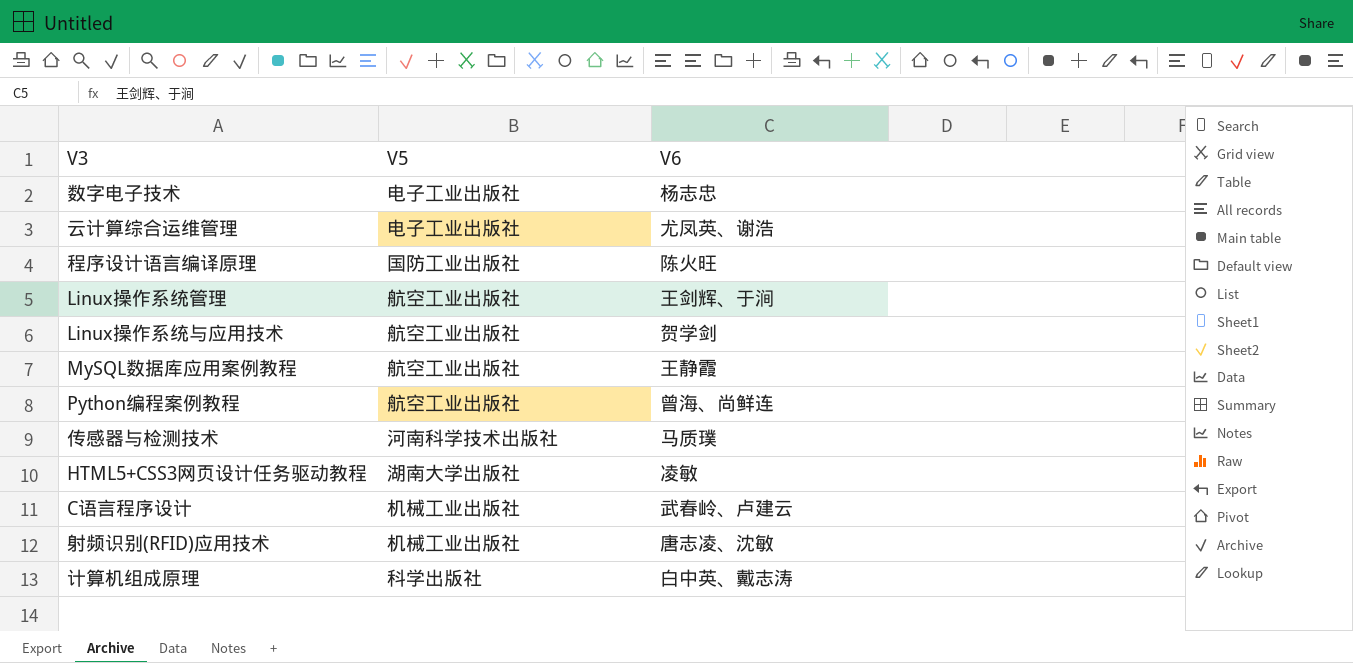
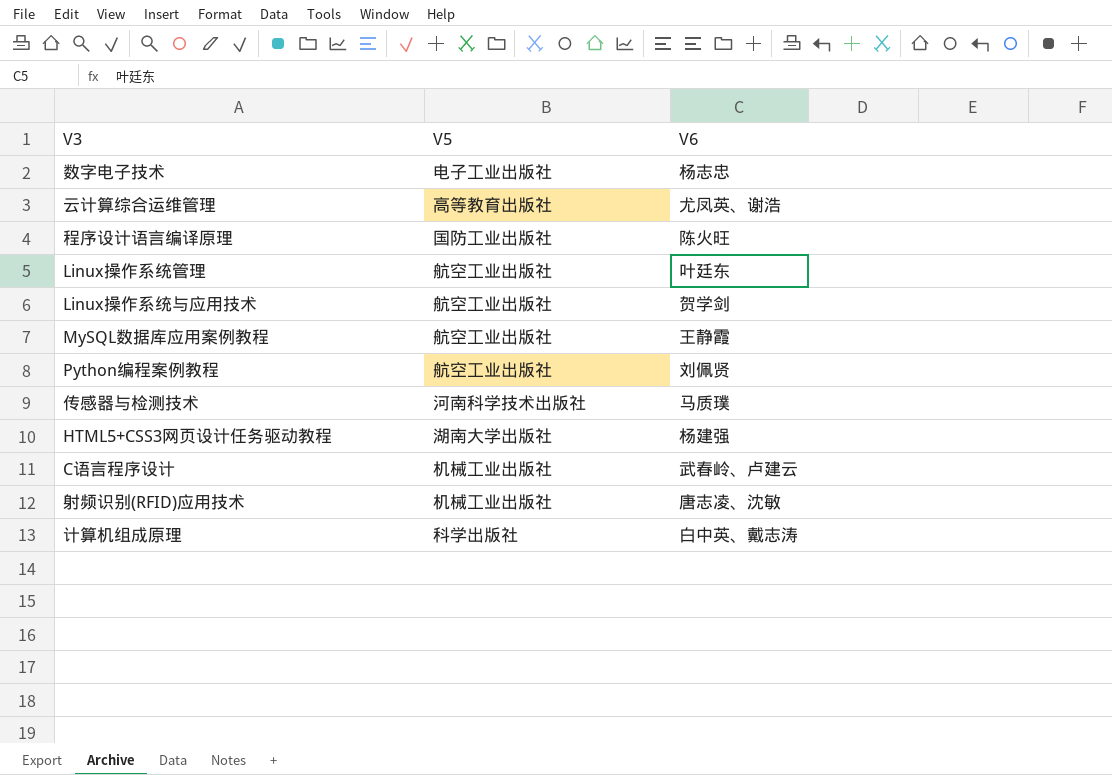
云计算综合运维管理 | V5: 电子工业出版社 -> 高等教育出版社
Linux操作系统管理 | V6: 王剑辉、于涧 -> 叶廷东
Python编程案例教程 | V6: 曾海、尚鲜连 -> 刘佩贤
HTML5+CSS3网页设计任务驱动教程 | V6: 凌敏 -> 杨建强

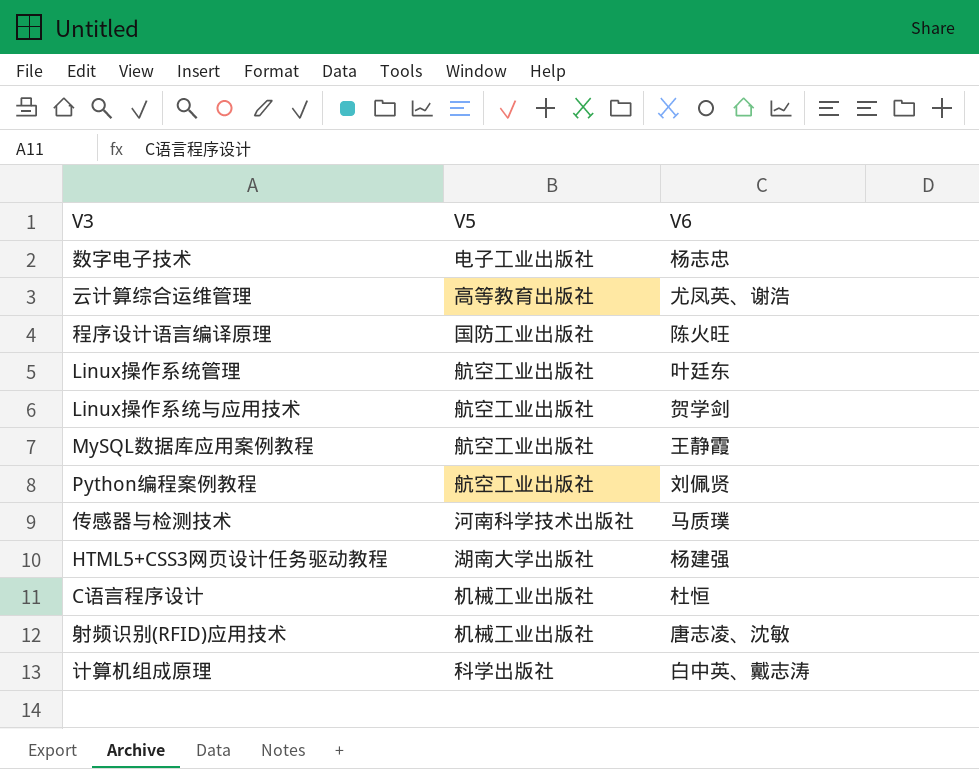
C语言程序设计 | V6: 武春岭、卢建云 -> 杜恒

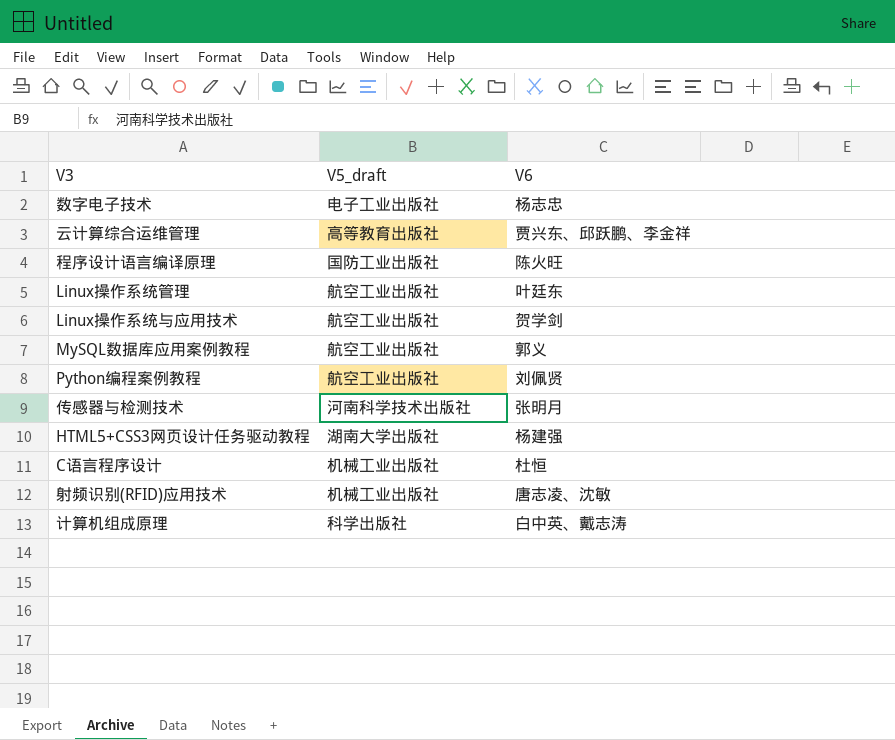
column name: V5 -> V5_draft
云计算综合运维管理 | V6: 尤凤英、谢浩 -> 贾兴东、邱跃鹏、李金祥
MySQL数据库应用案例教程 | V6: 王静霞 -> 郭义
传感器与检测技术 | V6: 马质璞 -> 张明月

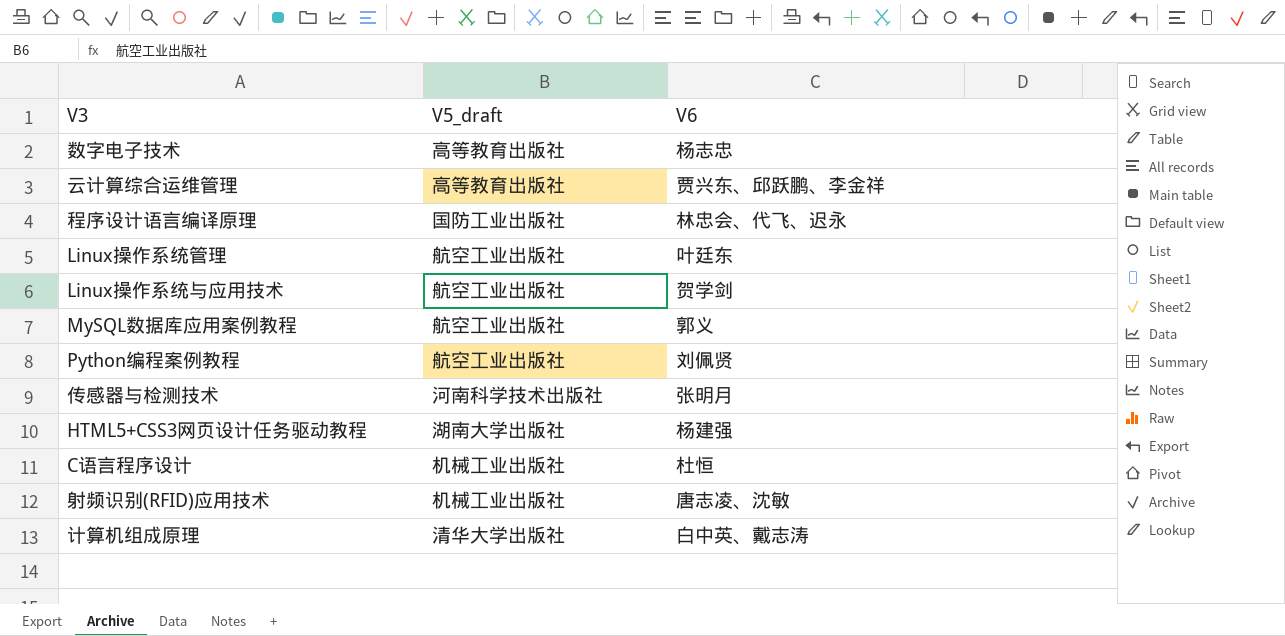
数字电子技术 | V5_draft: 电子工业出版社 -> 高等教育出版社
程序设计语言编译原理 | V6: 陈火旺 -> 林忠会、代飞、迟永
计算机组成原理 | V5_draft: 科学出版社 -> 清华大学出版社

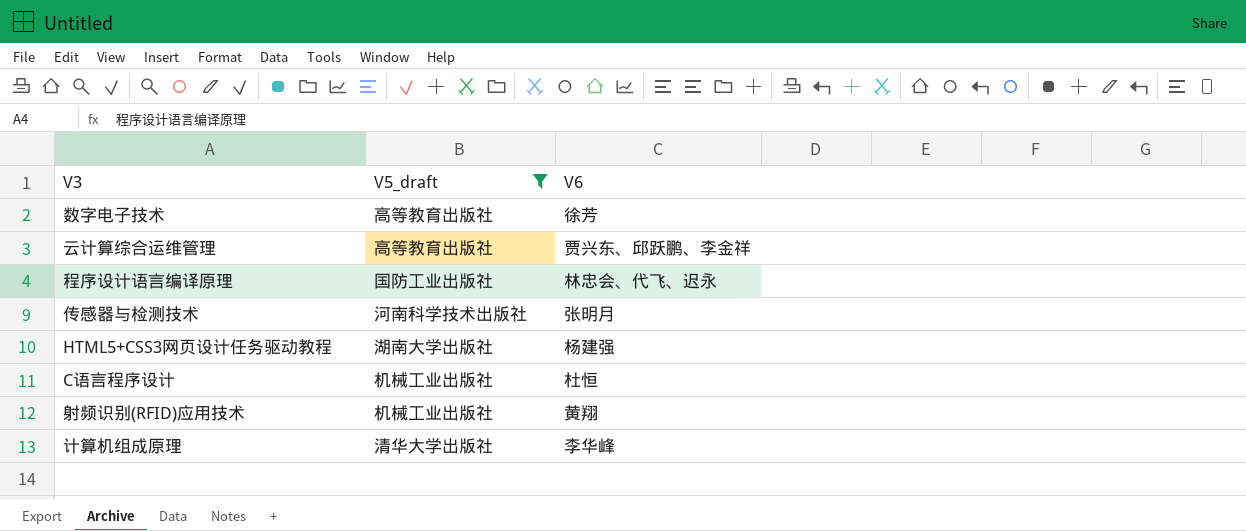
filter: none -> V5_draft != 航空工业出版社
数字电子技术 | V6: 杨志忠 -> 徐芳
射频识别(RFID)应用技术 | V6: 唐志凌、沈敏 -> 黄翔
计算机组成原理 | V6: 白中英、戴志涛 -> 李华峰

